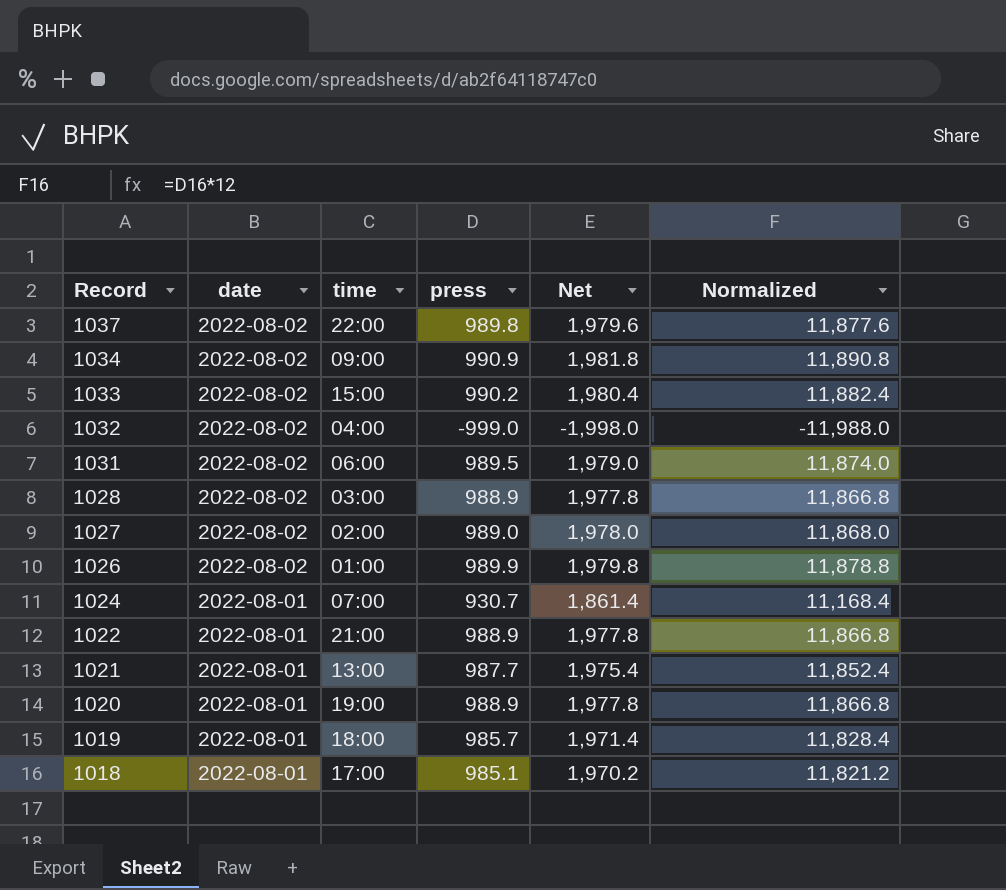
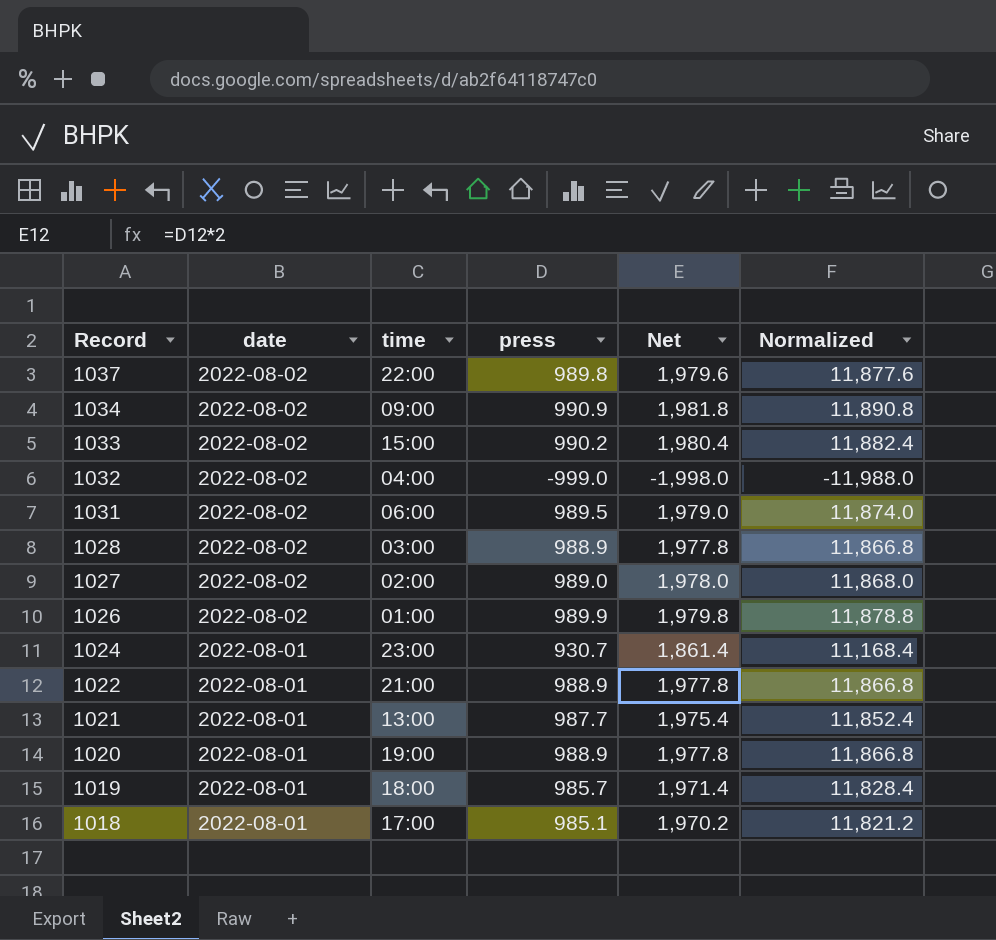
1024 | time: 07:00 -> 23:00

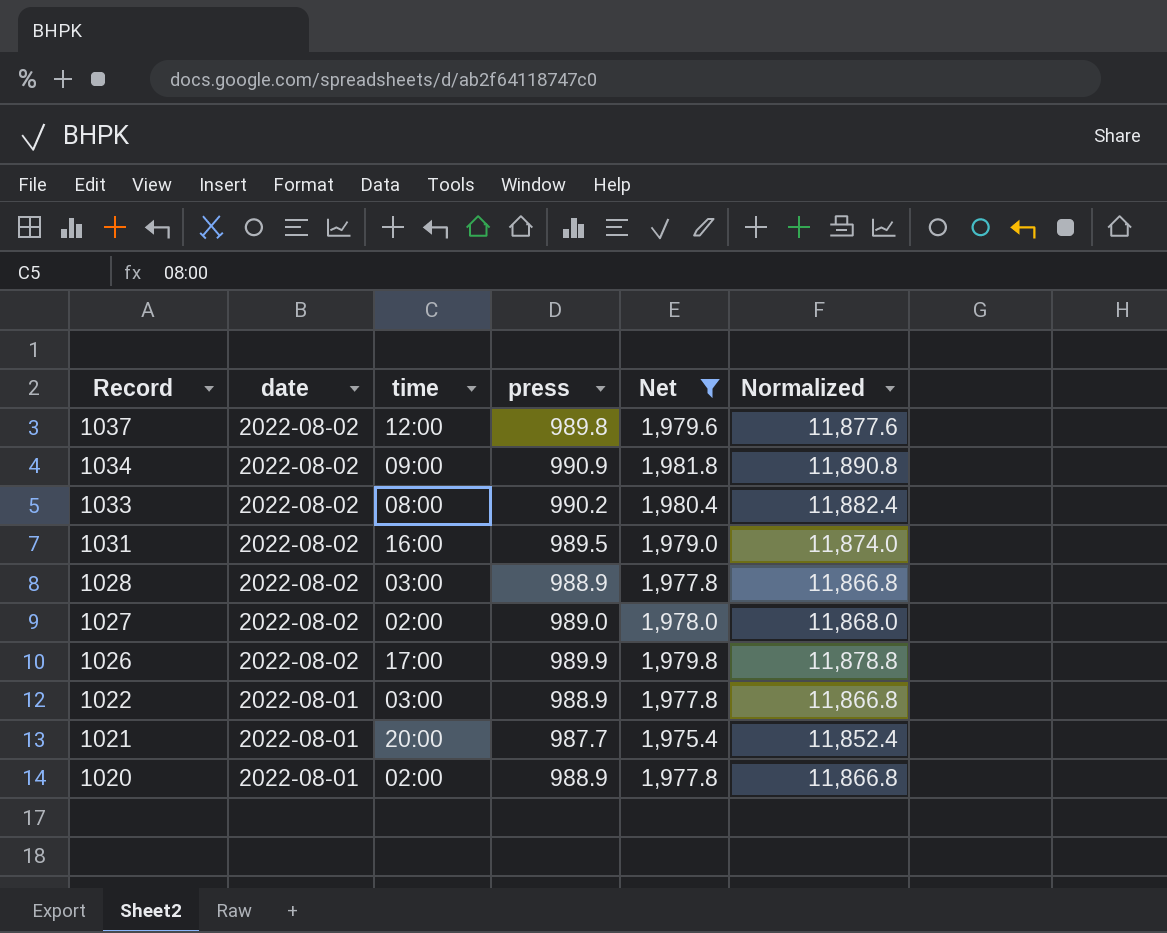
filter: none -> Net >= 1,975.4
1037 | time: 22:00 -> 12:00
1033 | time: 15:00 -> 08:00
1031 | time: 06:00 -> 16:00
1026 | time: 01:00 -> 17:00
1022 | time: 21:00 -> 03:00
1021 | time: 13:00 -> 20:00
1020 | time: 19:00 -> 02:00

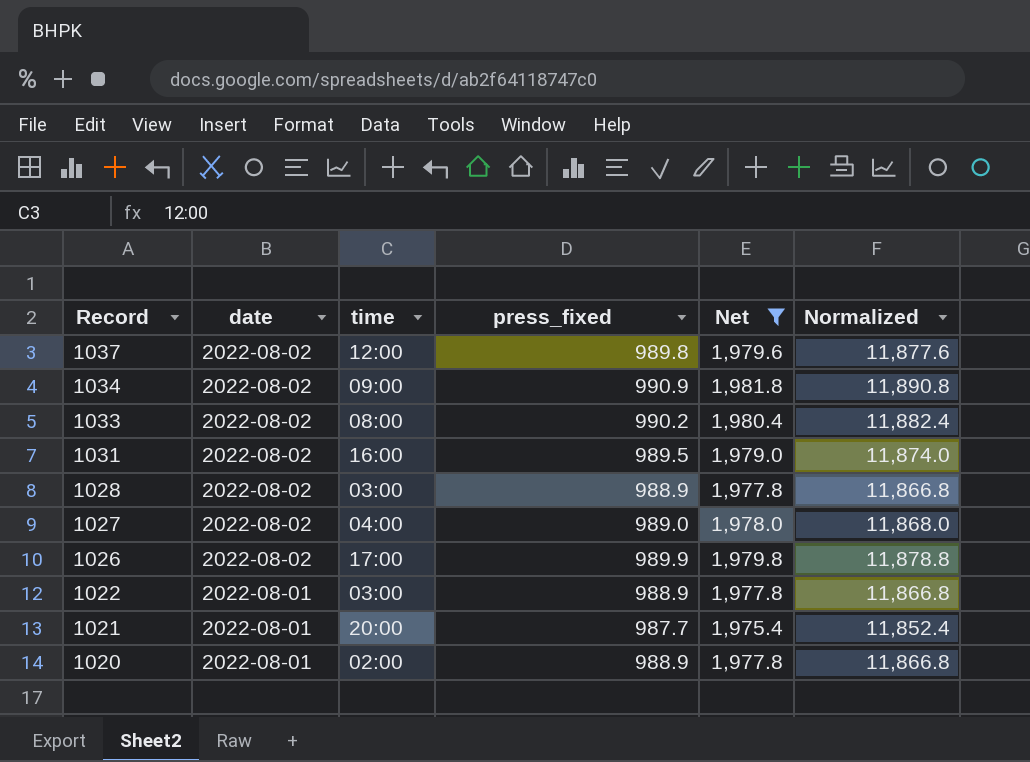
column name: press -> press_fixed
1027 | time: 02:00 -> 04:00

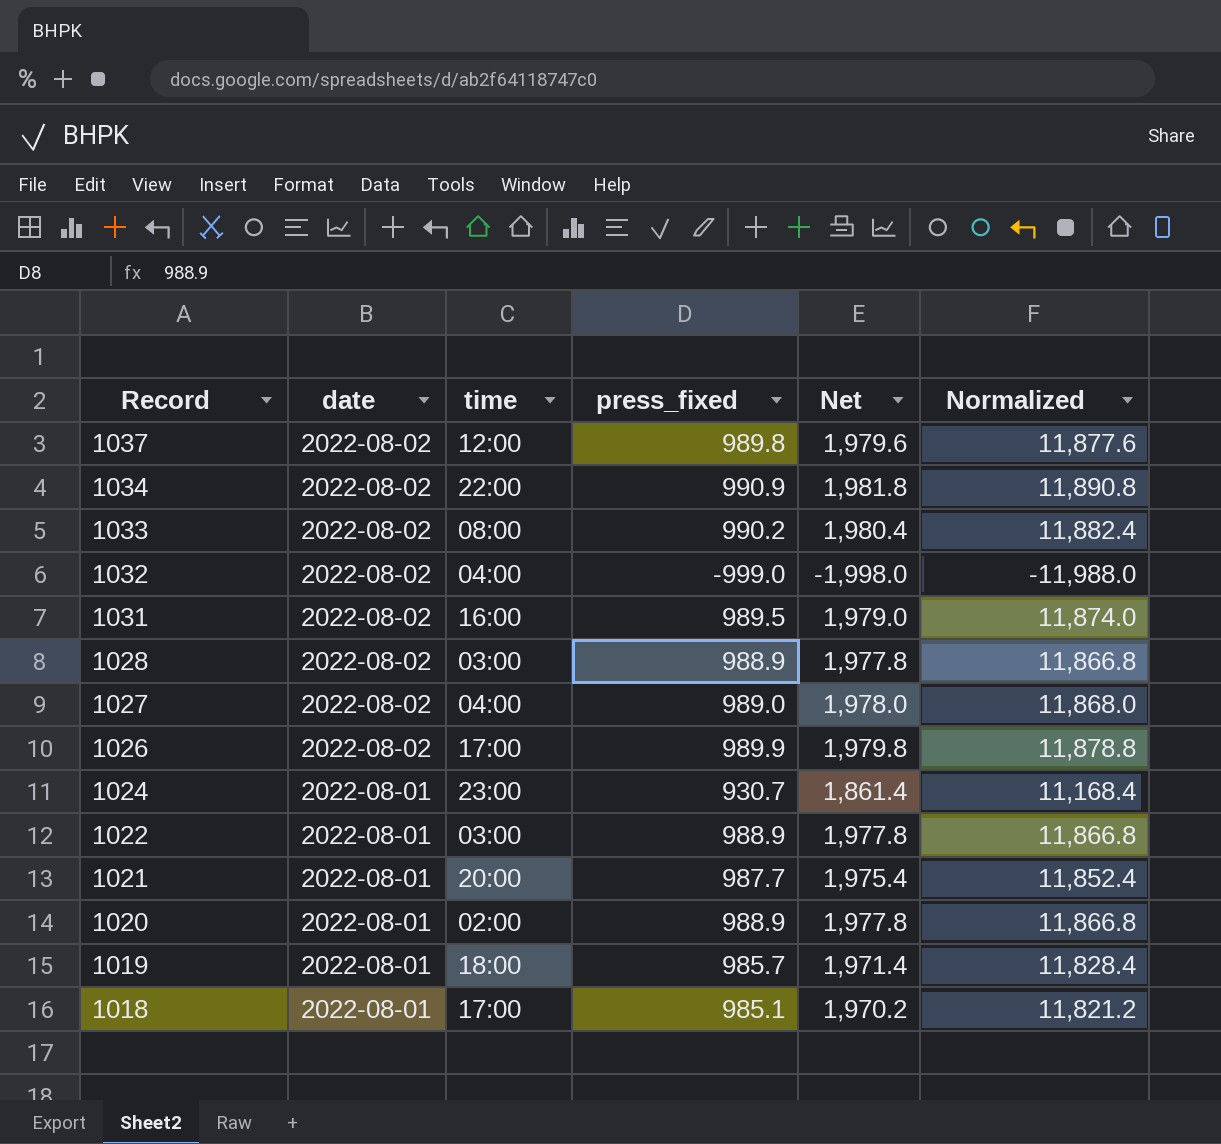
filter: Net >= 1,975.4 -> none
1034 | time: 09:00 -> 22:00

